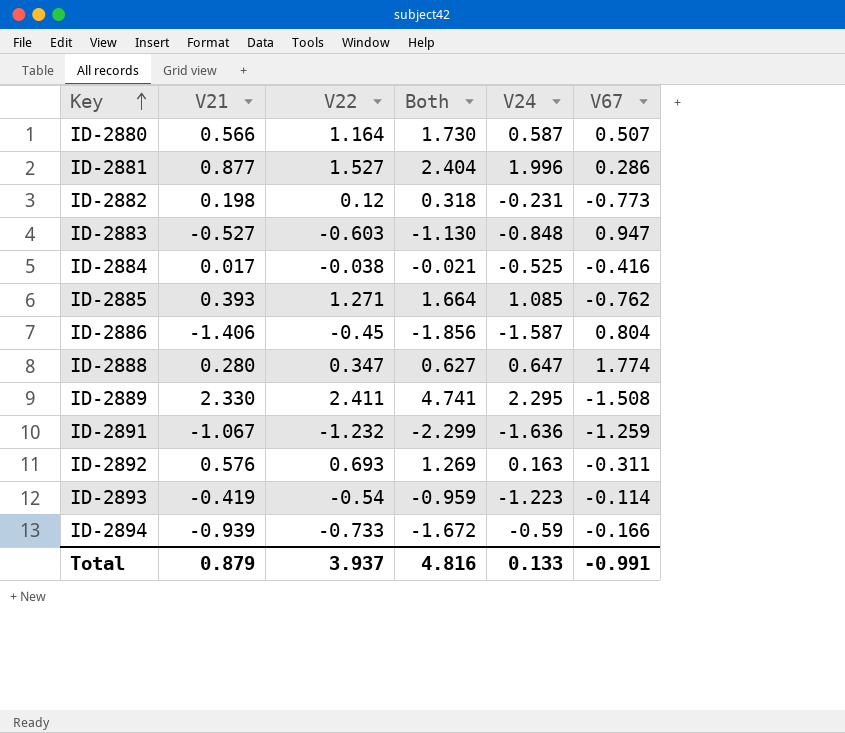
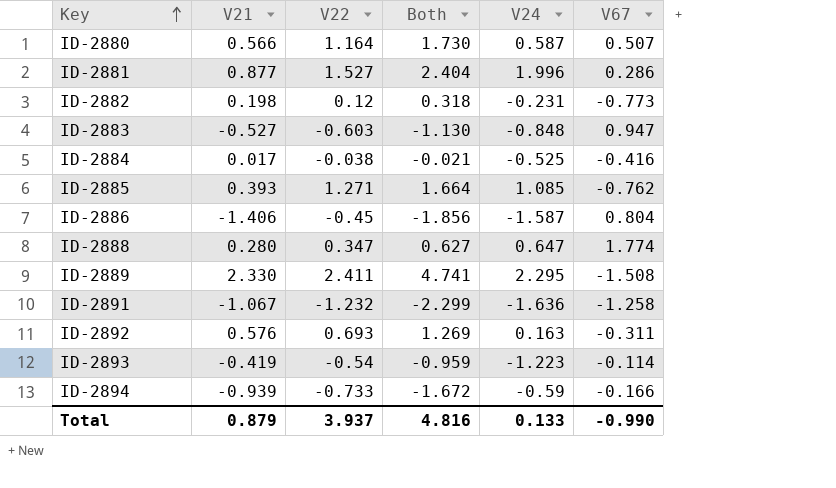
ID-2891 | V67: -1.259 -> -1.258
Total | V67: -0.991 -> -0.990

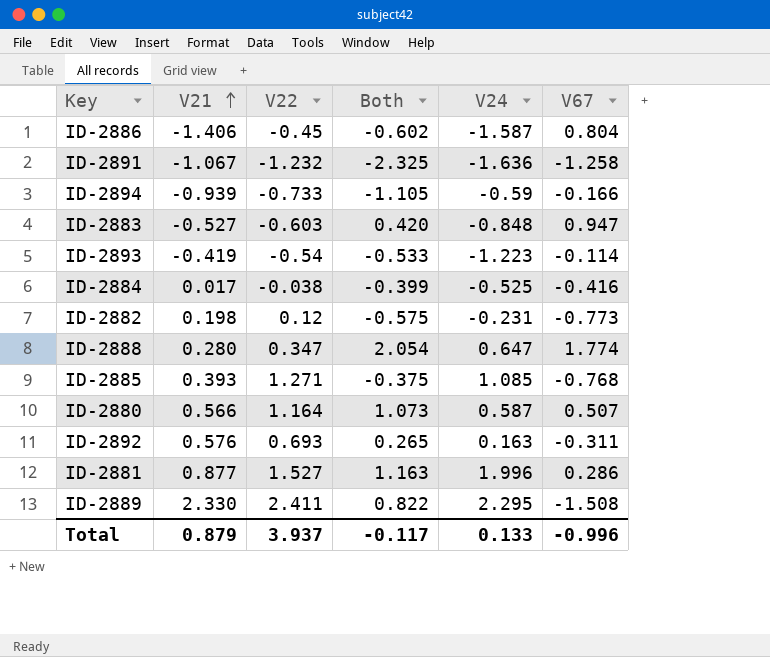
row order: Key ascending -> V21 ascending
column Both | formula: [V21] + [V22] -> [V21] + [V67]
ID-2885 | V67: -0.762 -> -0.768
Total | Both: 4.816 -> -0.117
Total | V67: -0.990 -> -0.996

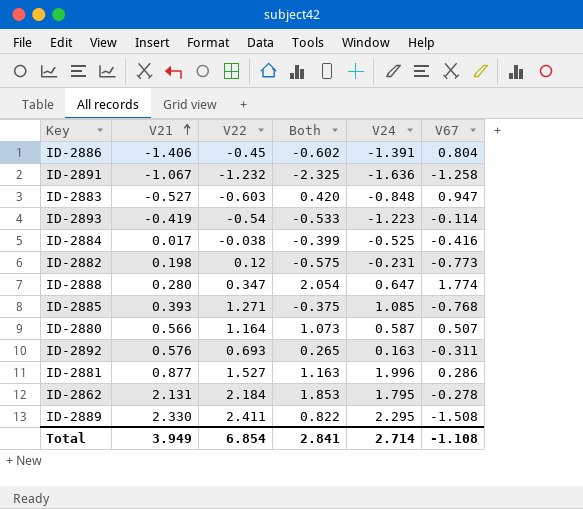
row ID-2894: -0.939 | -0.733 | -1.105 | -0.59 | -0.166 -> none
ID-2886 | V24: -1.587 -> -1.391
row ID-2862: none -> 2.131 | 2.184 | 1.853 | 1.795 | -0.278
Total | V21: 0.879 -> 3.949
Total | V22: 3.937 -> 6.854
Total | Both: -0.117 -> 2.841
Total | V24: 0.133 -> 2.714
Total | V67: -0.996 -> -1.108

